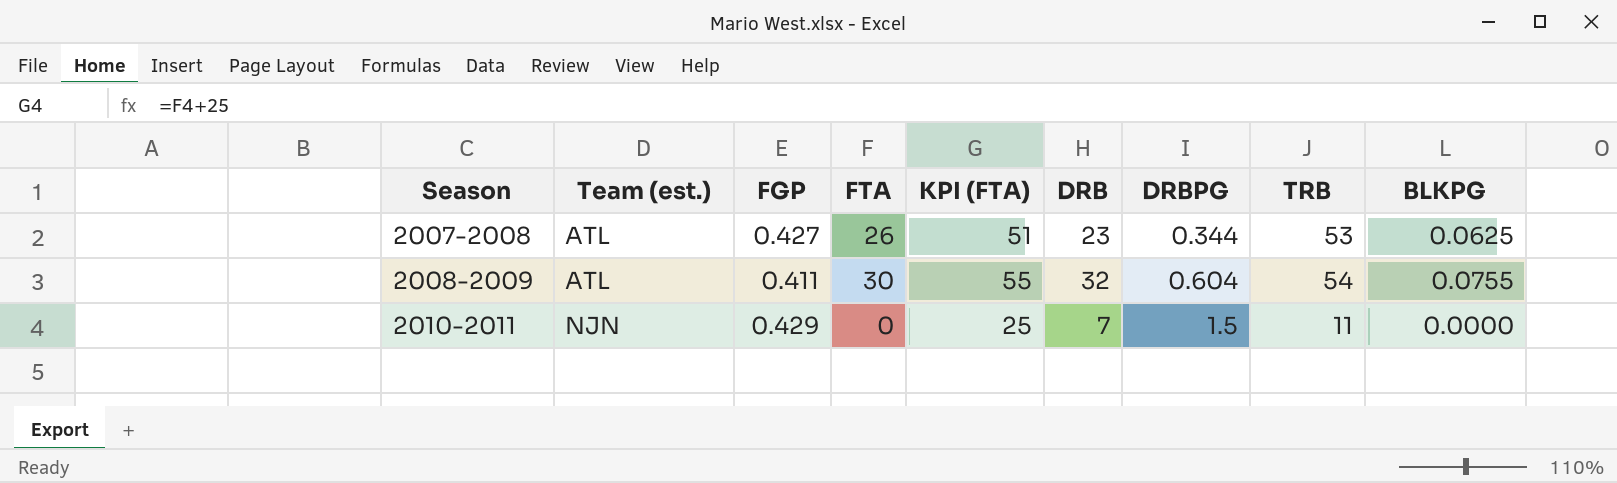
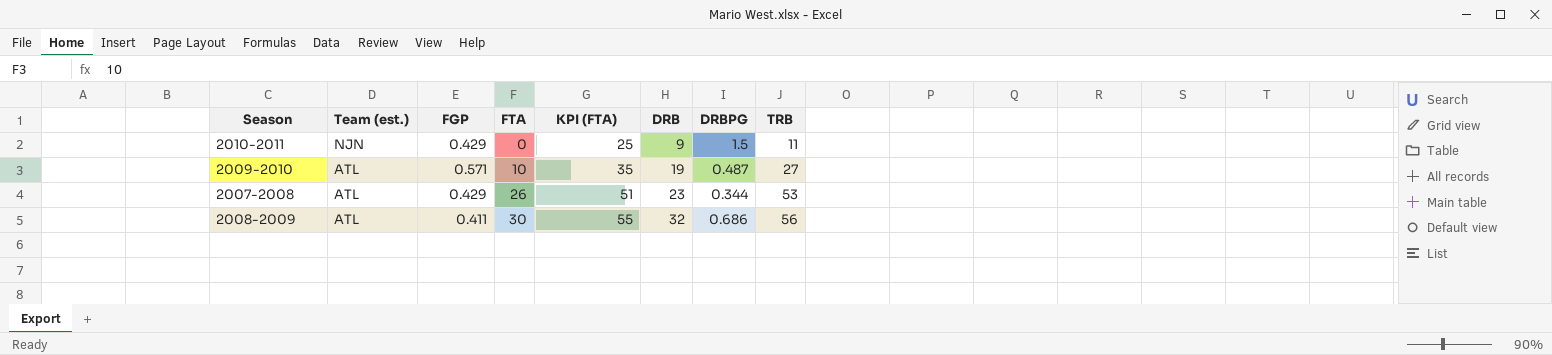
row order: Season ascending -> Team (est.) descending
column BLKPG | position: 9 -> none
2010-2011 | DRB: 7 -> 9
row 2009-2010: none -> ATL | 0.571 | 10 | 35 | 19 | 0.487 | 27
2007-2008 | FGP: 0.427 -> 0.429
2008-2009 | DRBPG: 0.604 -> 0.686
2008-2009 | TRB: 54 -> 56

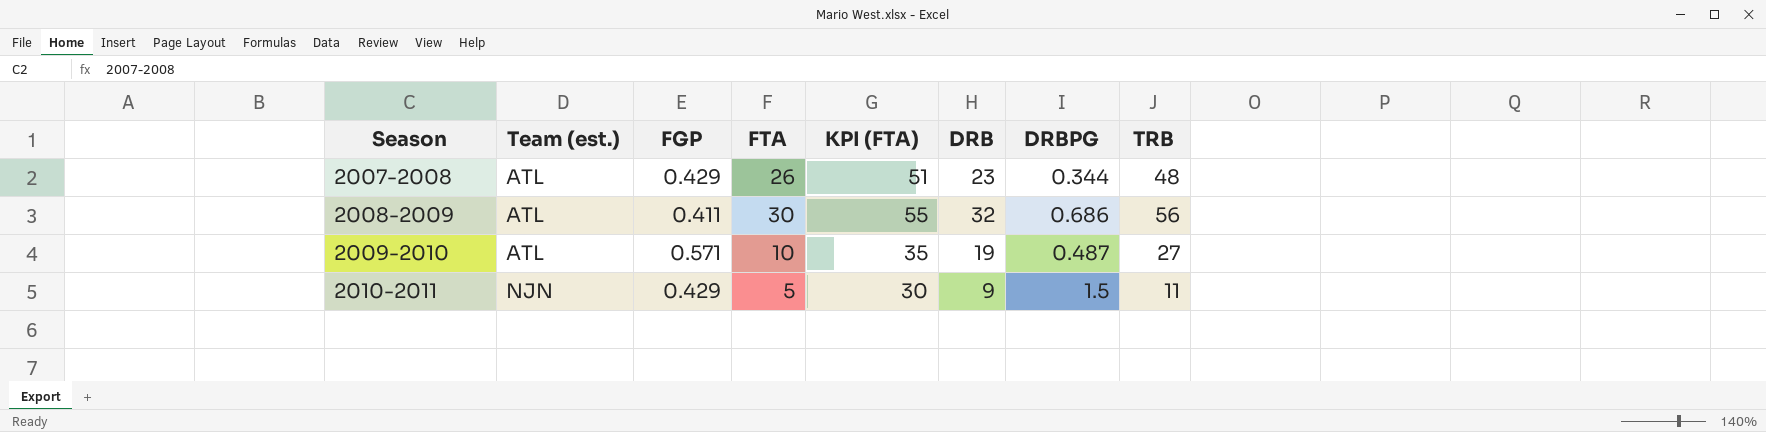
row order: Team (est.) descending -> Season ascending
2007-2008 | TRB: 53 -> 48
2010-2011 | FTA: 0 -> 5
2010-2011 | KPI (FTA): 25 -> 30

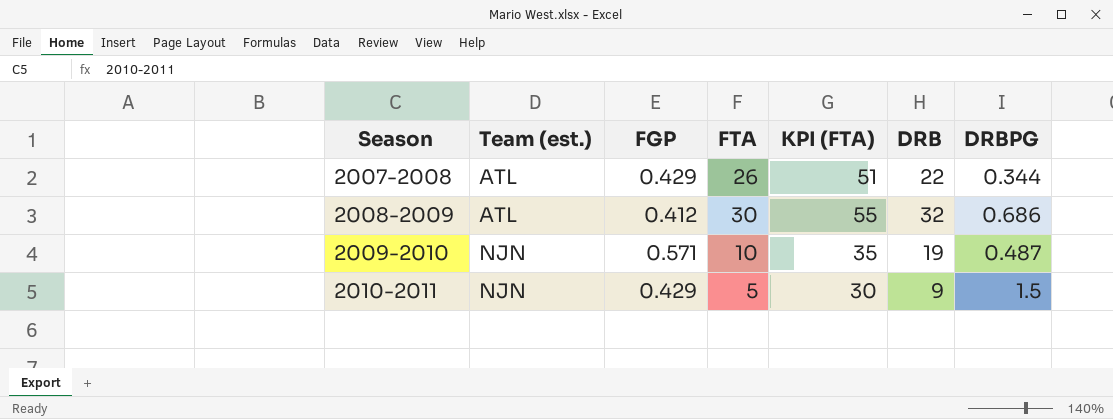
column TRB | position: 8 -> none
2007-2008 | DRB: 23 -> 22
2008-2009 | FGP: 0.411 -> 0.412
2009-2010 | Team (est.): ATL -> NJN

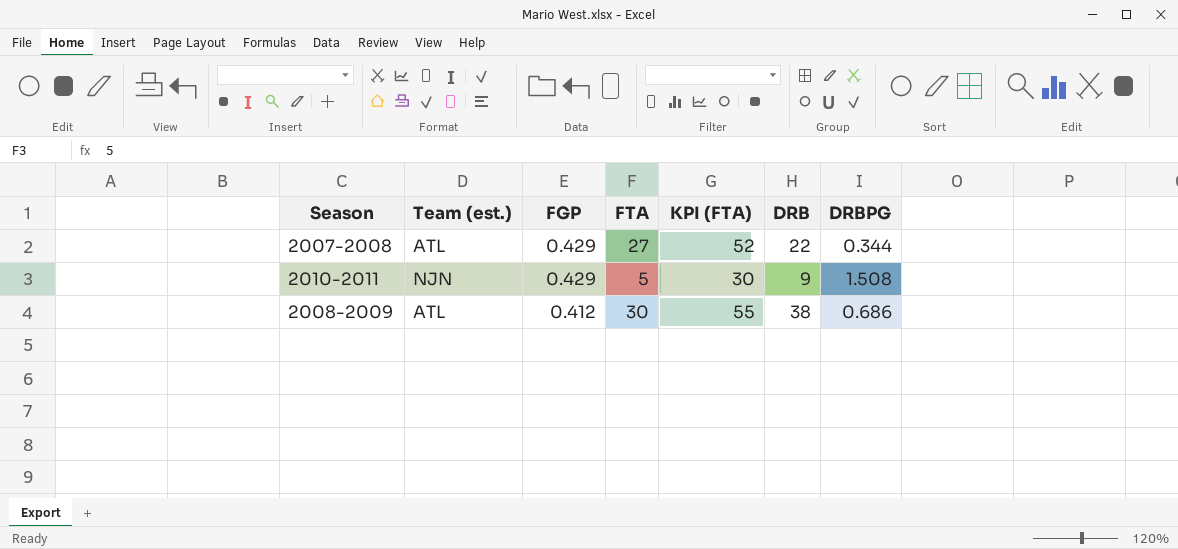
row order: Season ascending -> FGP descending
row 2009-2010: NJN | 0.571 | 10 | 35 | 19 | 0.487 -> none
2007-2008 | FTA: 26 -> 27
2007-2008 | KPI (FTA): 51 -> 52
2010-2011 | DRBPG: 1.5 -> 1.508
2008-2009 | DRB: 32 -> 38

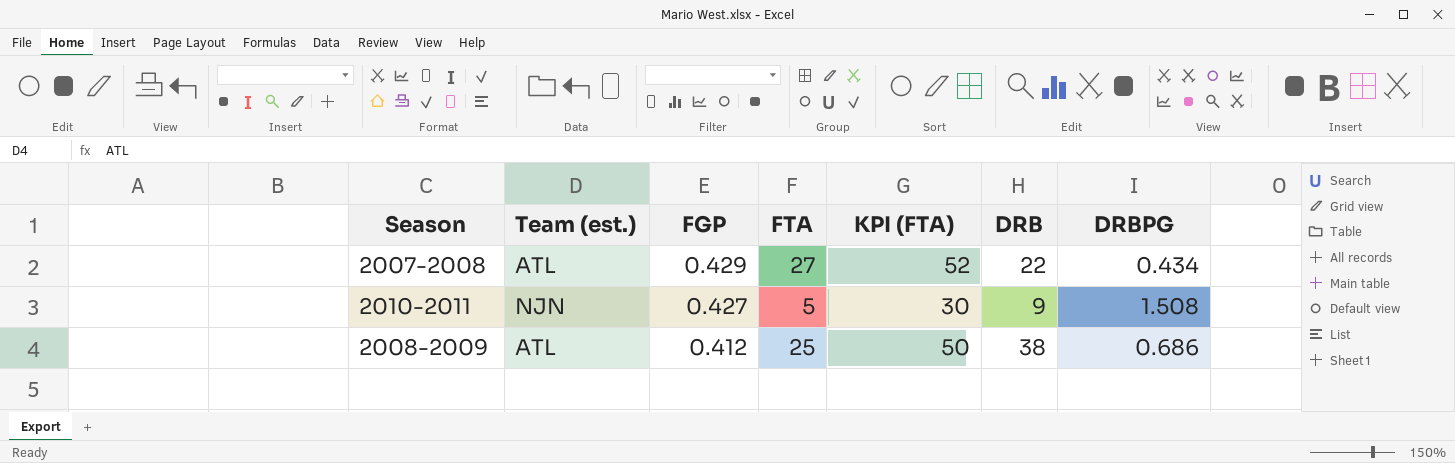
2007-2008 | DRBPG: 0.344 -> 0.434
2010-2011 | FGP: 0.429 -> 0.427
2008-2009 | FTA: 30 -> 25
2008-2009 | KPI (FTA): 55 -> 50

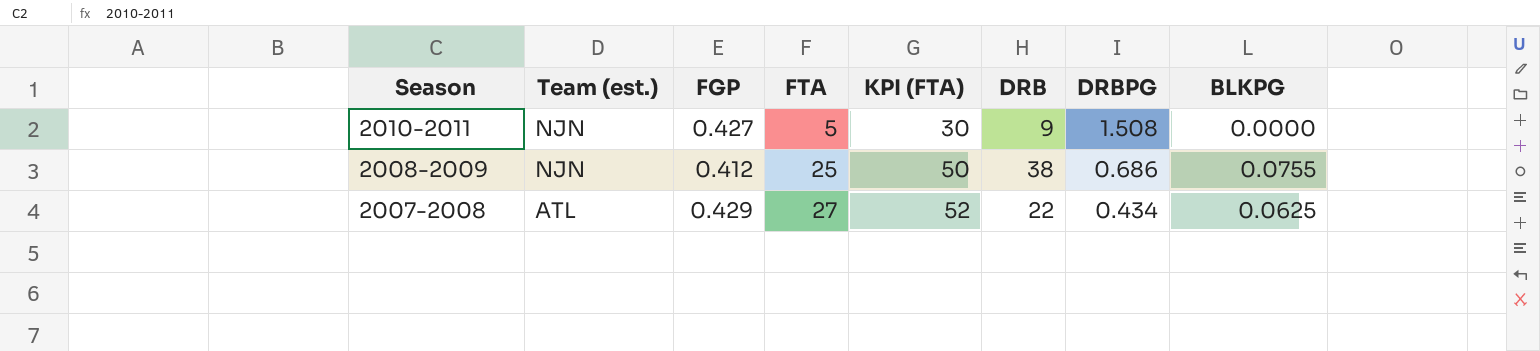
row order: FGP descending -> Season descending
column BLKPG | position: none -> 8
2008-2009 | Team (est.): ATL -> NJN

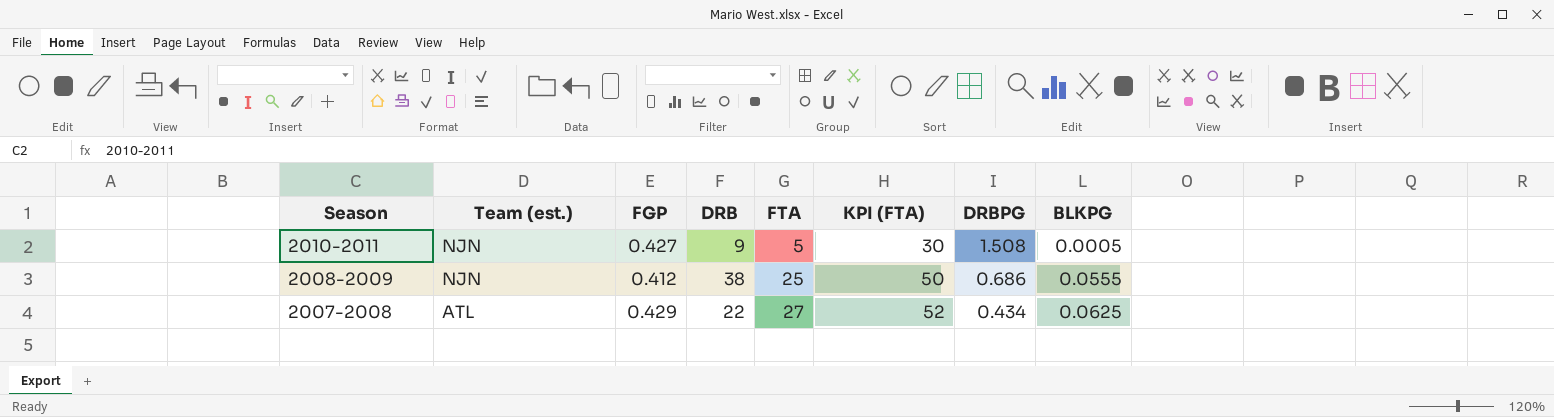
column DRB | position: 6 -> 4
2010-2011 | BLKPG: 0.0000 -> 0.0005
2008-2009 | BLKPG: 0.0755 -> 0.0555

